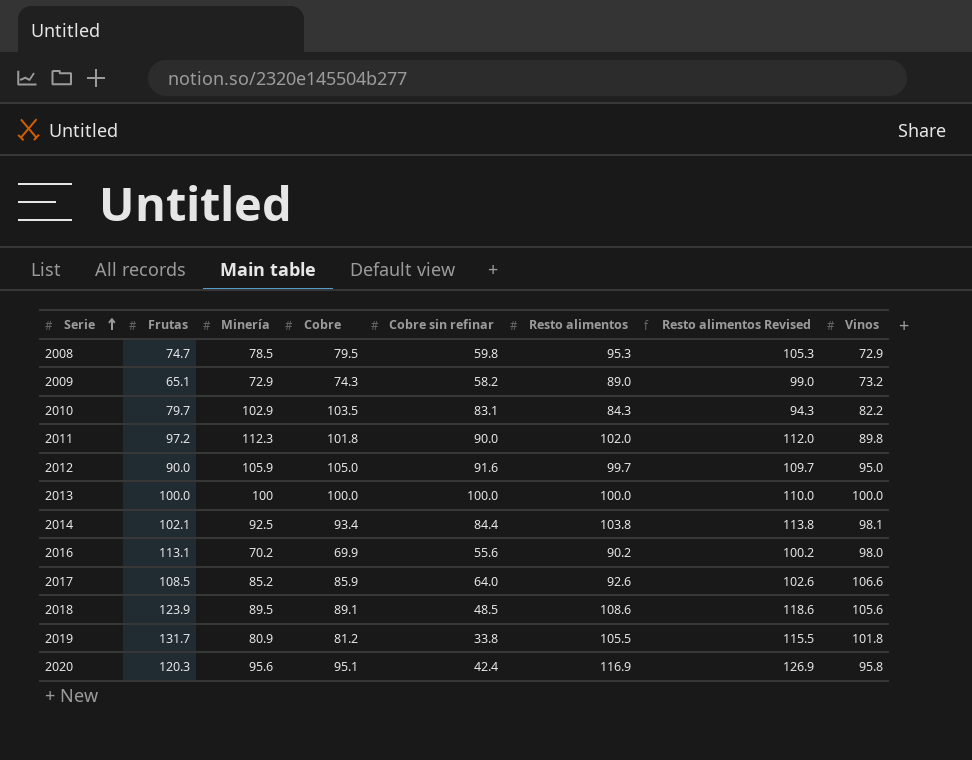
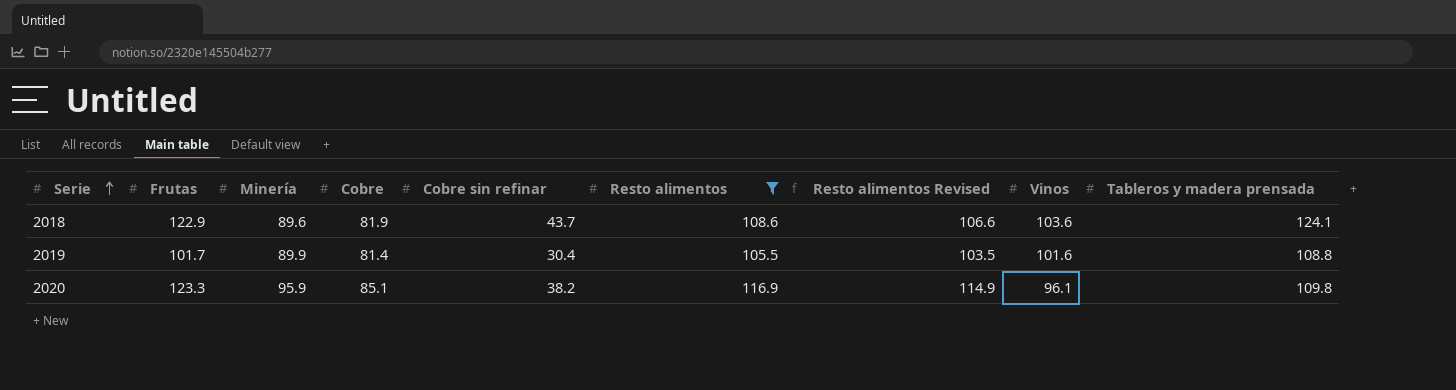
filter: none -> Resto alimentos >= 105.5
column Resto alimentos Revised | formula: [Resto alimentos] + 10 -> [Resto alimentos] - 2
column Tableros y madera prensada | position: none -> 9
2018 | Frutas: 123.9 -> 122.9
2018 | Minería: 89.5 -> 89.6
2018 | Cobre: 89.1 -> 81.9
2018 | Cobre sin refinar: 48.5 -> 43.7
2018 | Vinos: 105.6 -> 103.6
2019 | Frutas: 131.7 -> 101.7
2019 | Minería: 80.9 -> 89.9
2019 | Cobre: 81.2 -> 81.4
2019 | Cobre sin refinar: 33.8 -> 30.4
2019 | Vinos: 101.8 -> 101.6
2020 | Frutas: 120.3 -> 123.3
2020 | Minería: 95.6 -> 95.9
2020 | Cobre: 95.1 -> 85.1
2020 | Cobre sin refinar: 42.4 -> 38.2
2020 | Vinos: 95.8 -> 96.1

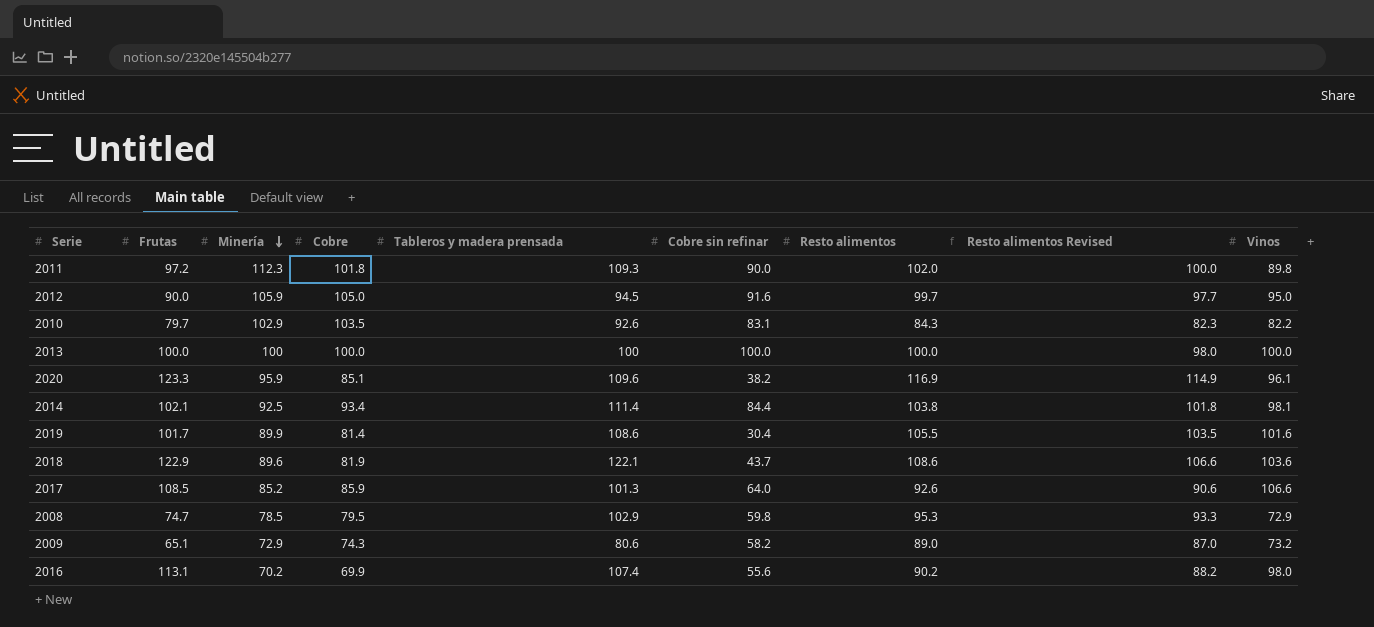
filter: Resto alimentos >= 105.5 -> none
row order: Serie ascending -> Minería descending
column Tableros y madera prensada | position: 9 -> 5
2020 | Tableros y madera prensada: 109.8 -> 109.6
2019 | Tableros y madera prensada: 108.8 -> 108.6
2018 | Tableros y madera prensada: 124.1 -> 122.1

